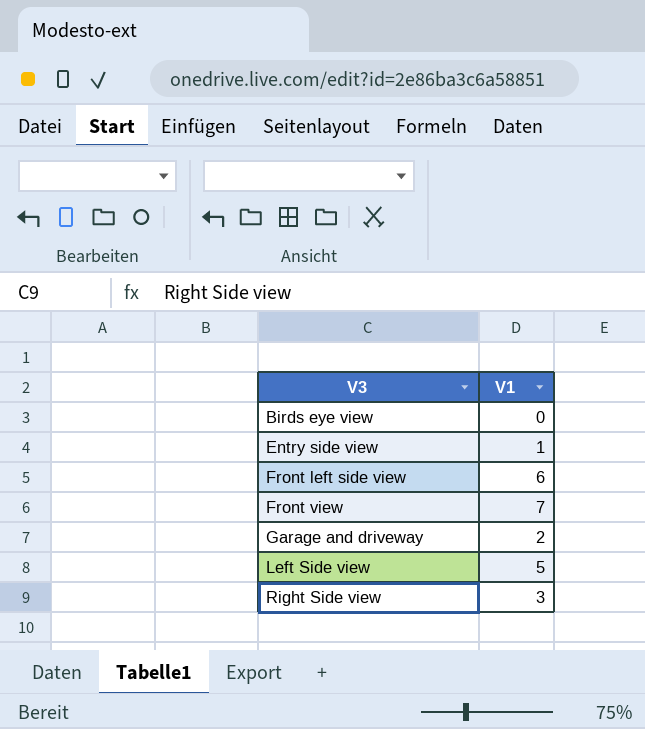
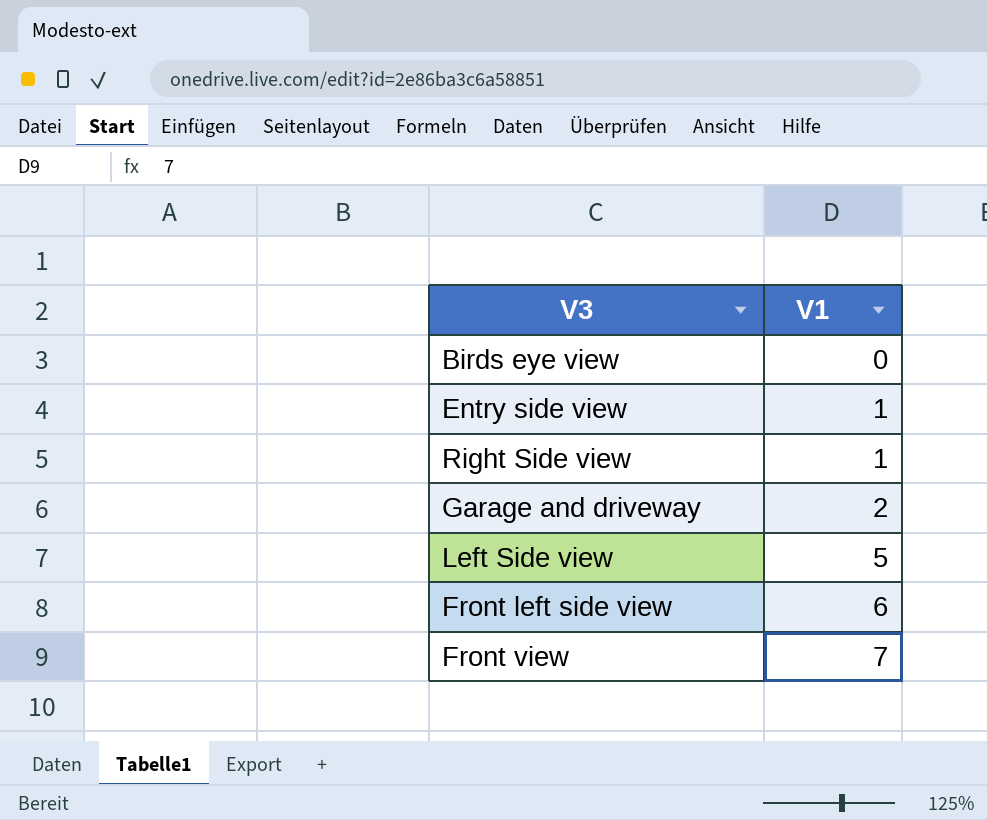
row order: V3 ascending -> V1 ascending
Right Side view | V1: 3 -> 1

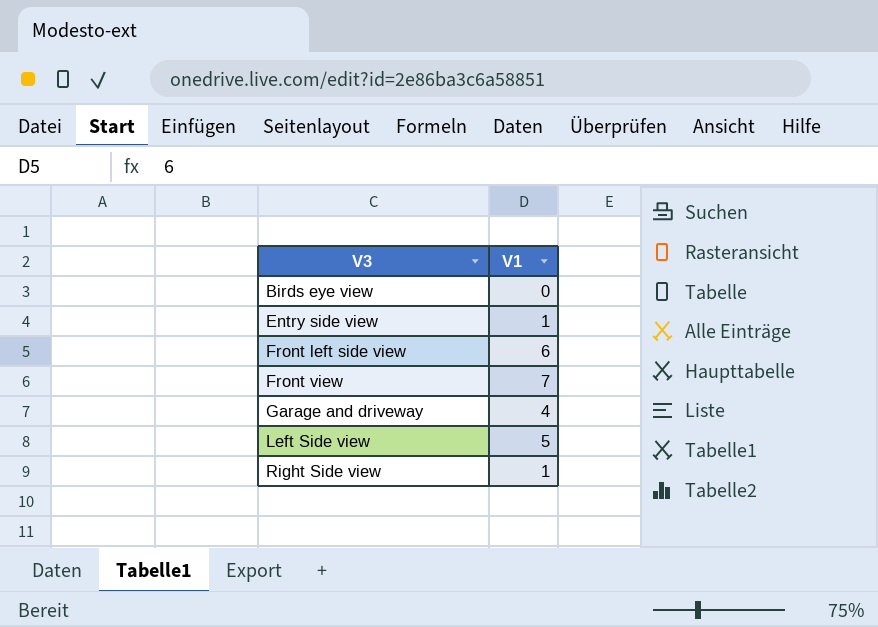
row order: V1 ascending -> V3 ascending
Garage and driveway | V1: 2 -> 4

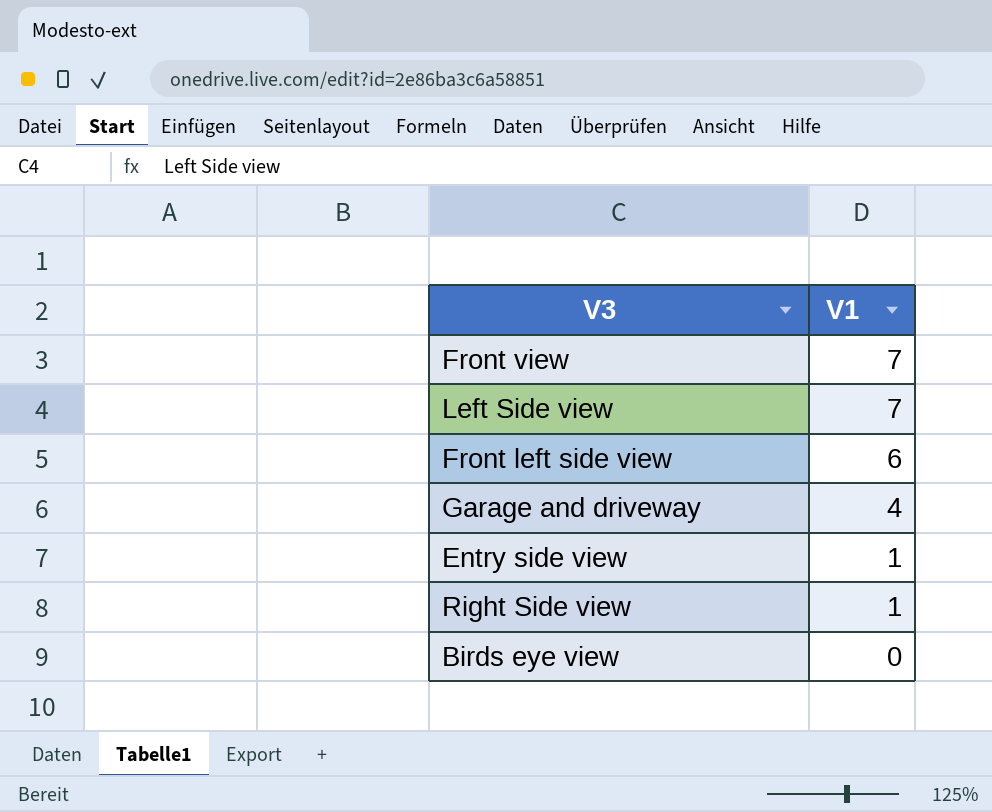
row order: V3 ascending -> V1 descending
Left Side view | V1: 5 -> 7

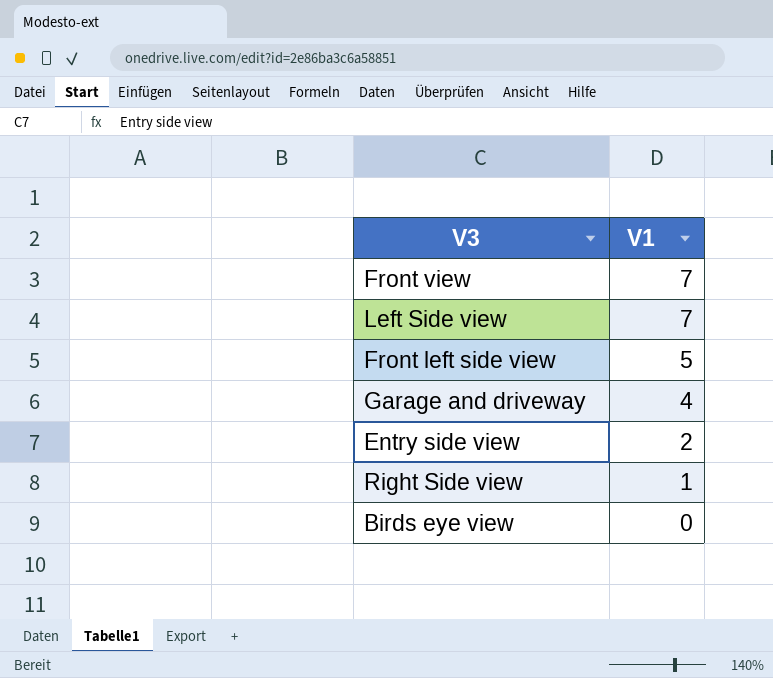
Front left side view | V1: 6 -> 5
Entry side view | V1: 1 -> 2

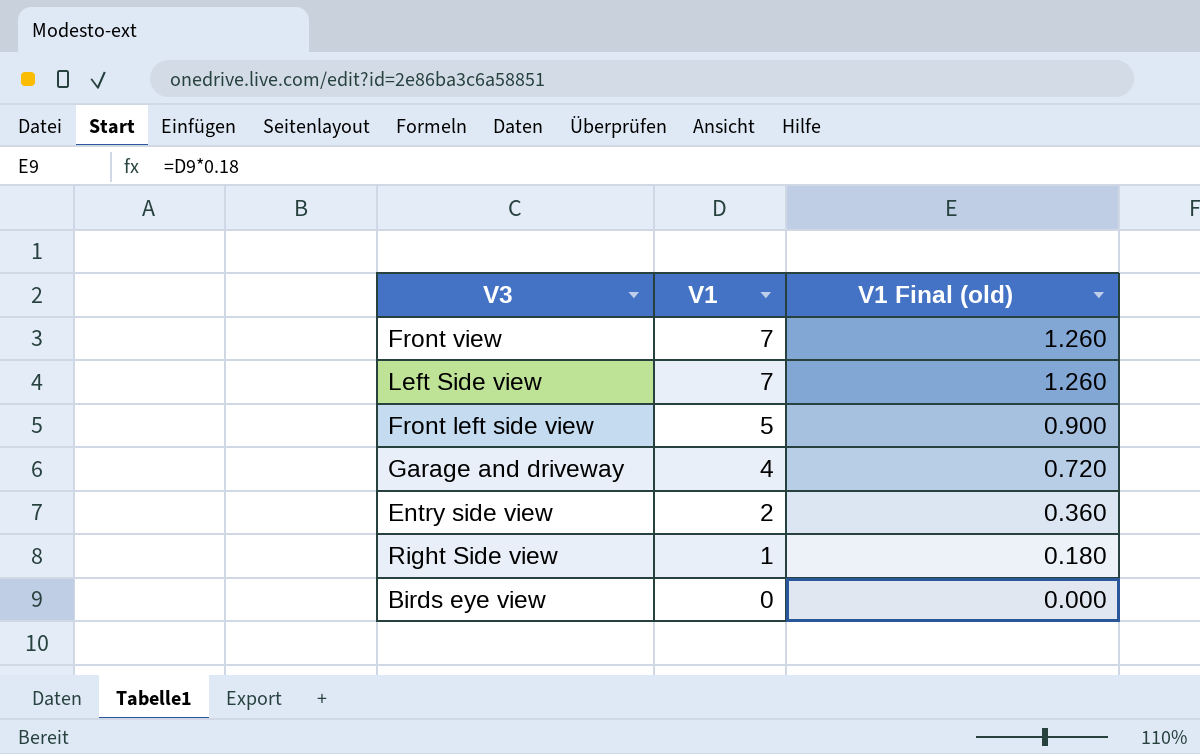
column V1 Final (old) | formula: none -> [V1] * 0.18

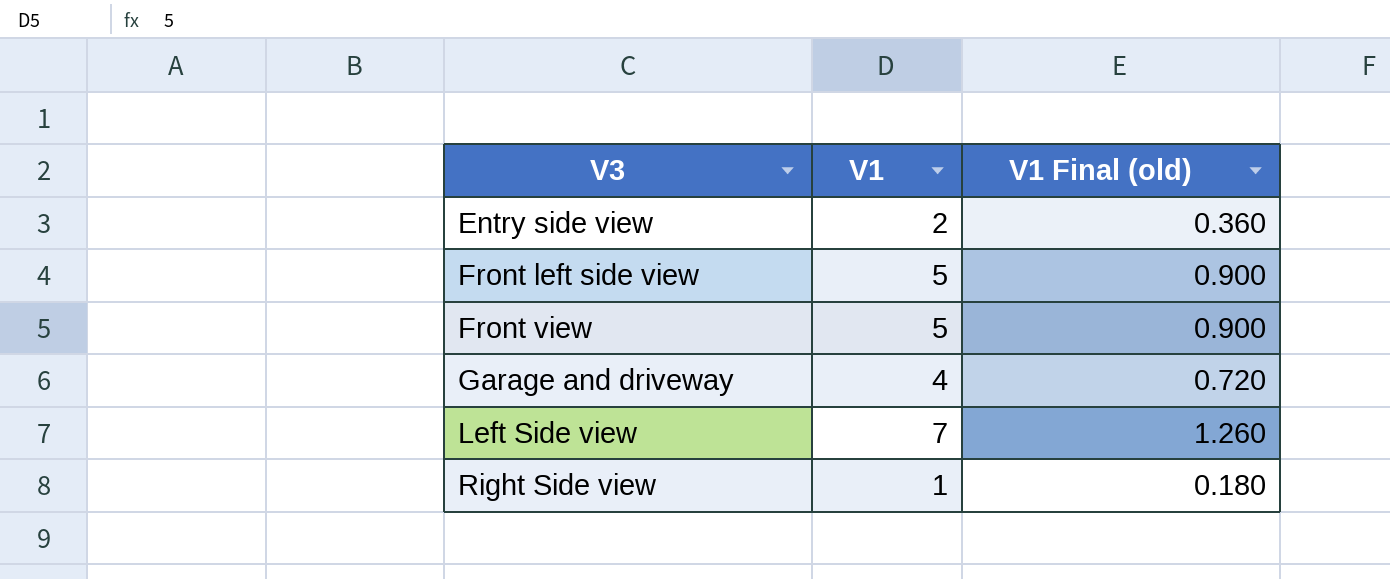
row order: V1 descending -> V3 ascending
row Birds eye view: 0 | 0.000 -> none
Front view | V1: 7 -> 5
Front view | V1 Final (old): 1.260 -> 0.900

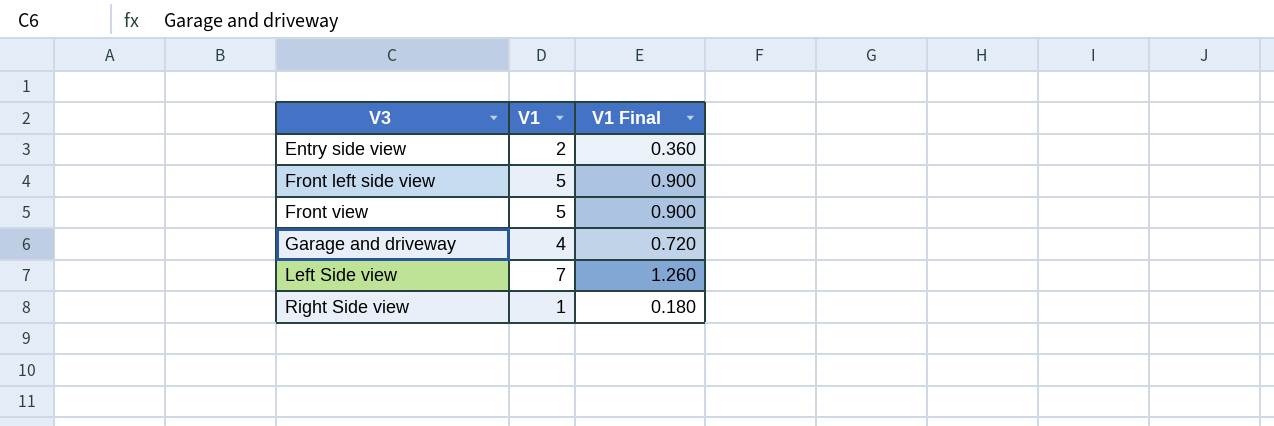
column name: V1 Final (old) -> V1 Final

